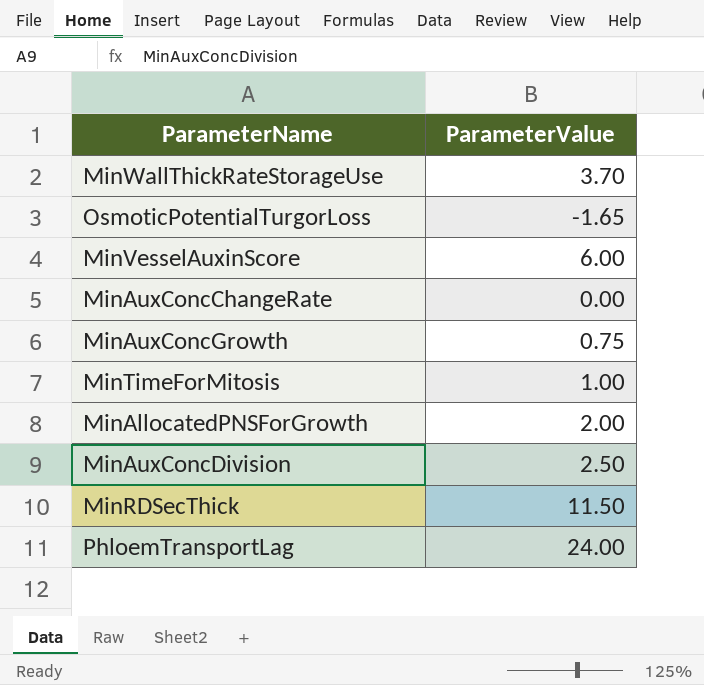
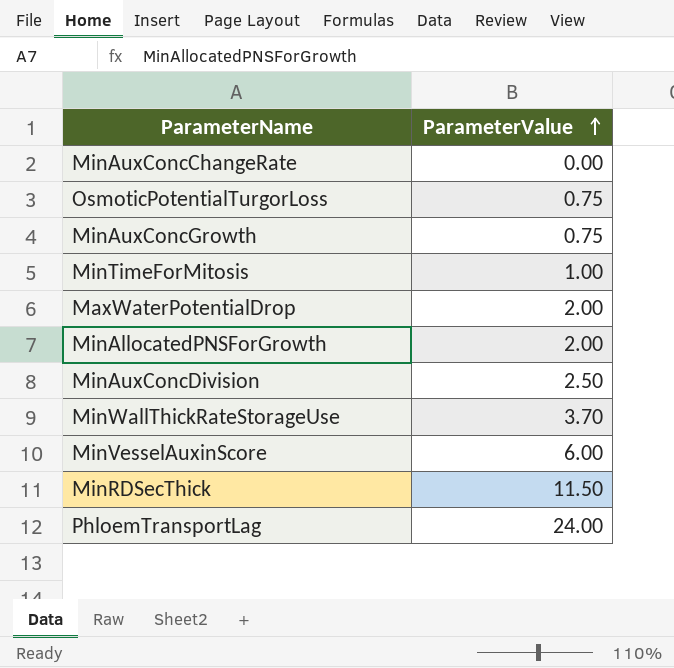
row order: none -> ParameterValue ascending
OsmoticPotentialTurgorLoss | ParameterValue: -1.65 -> 0.75
row MaxWaterPotentialDrop: none -> 2.00

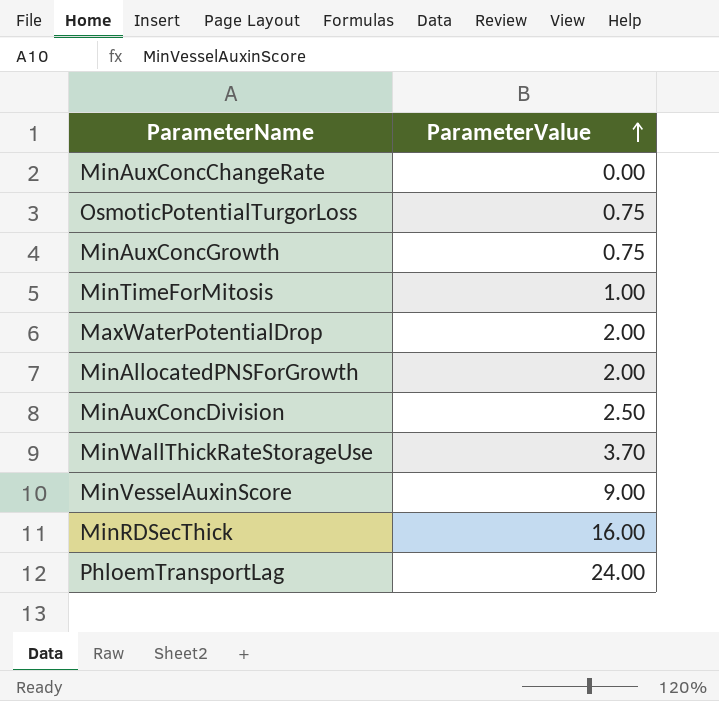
MinVesselAuxinScore | ParameterValue: 6.00 -> 9.00
MinRDSecThick | ParameterValue: 11.50 -> 16.00

